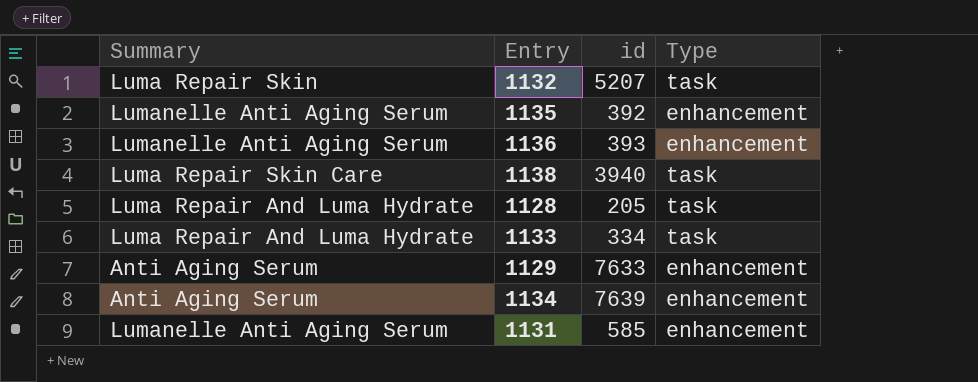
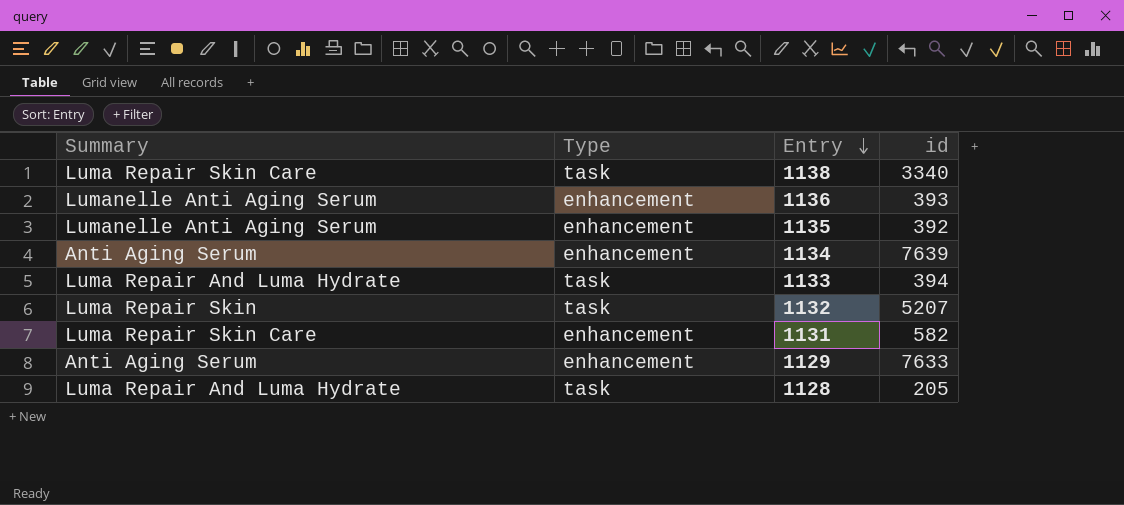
row order: none -> Entry descending
column Type | position: 4 -> 2
1138 | id: 3940 -> 3340
1133 | id: 334 -> 394
1131 | Summary: Lumanelle Anti Aging Serum -> Luma Repair Skin Care
1131 | id: 585 -> 582

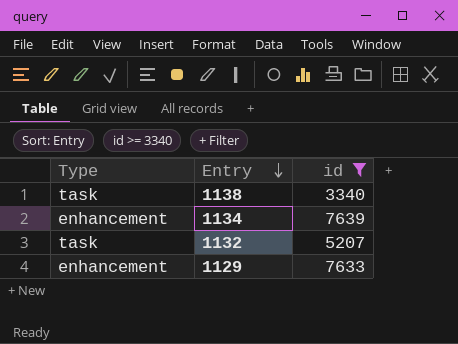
filter: none -> id >= 3340
column Summary | position: 1 -> none

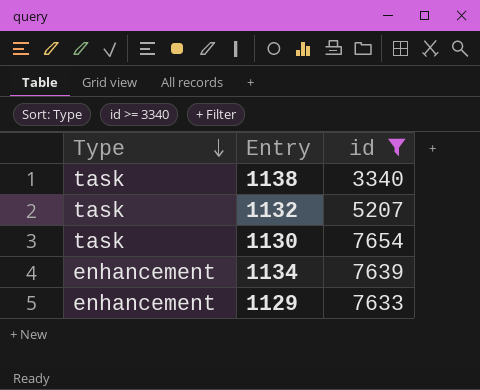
row order: Entry descending -> Type descending
row 1130: none -> task | 7654

